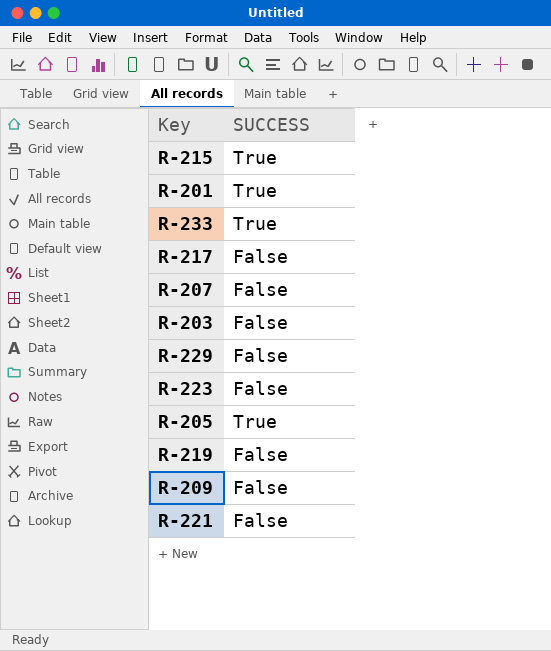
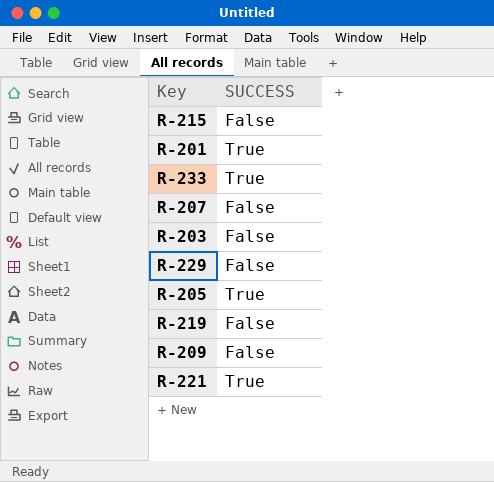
row R-217: False -> none
row R-223: False -> none
R-215 | SUCCESS: True -> False
R-221 | SUCCESS: False -> True

